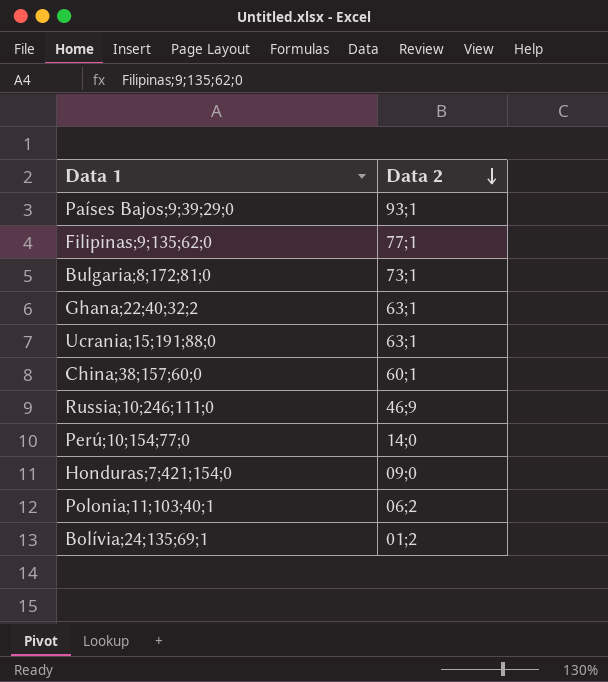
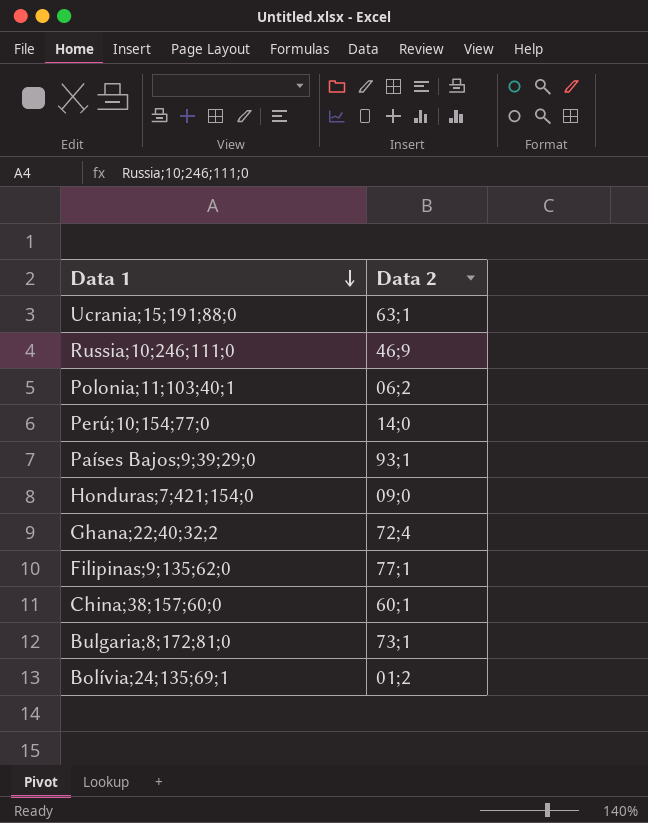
row order: Data 2 descending -> Data 1 descending
Ghana;22;40;32;2 | Data 2: 63;1 -> 72;4

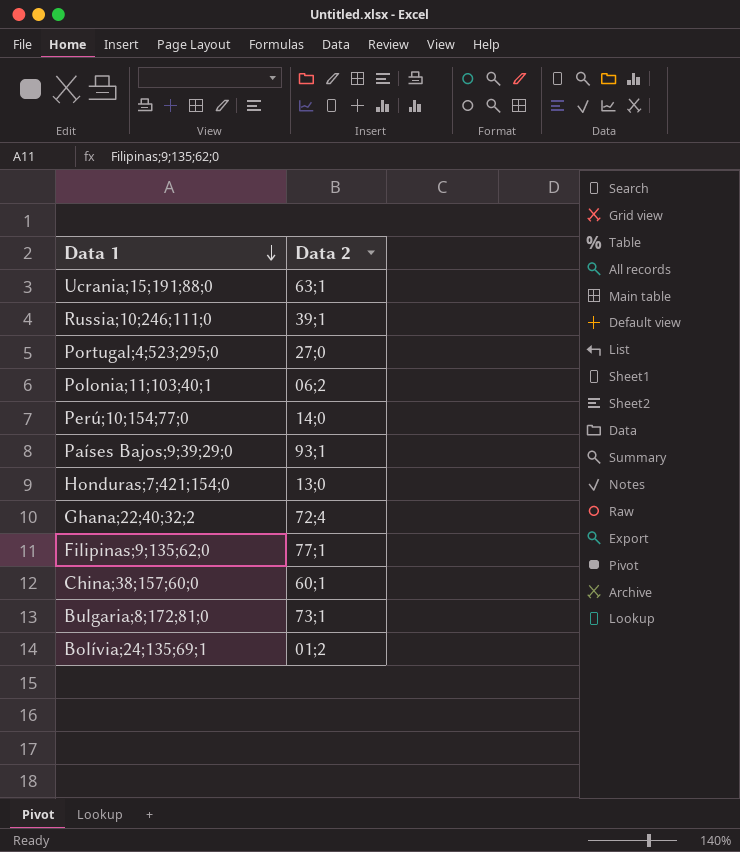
Russia;10;246;111;0 | Data 2: 46;9 -> 39;1
row Portugal;4;523;295;0: none -> 27;0
Honduras;7;421;154;0 | Data 2: 09;0 -> 13;0

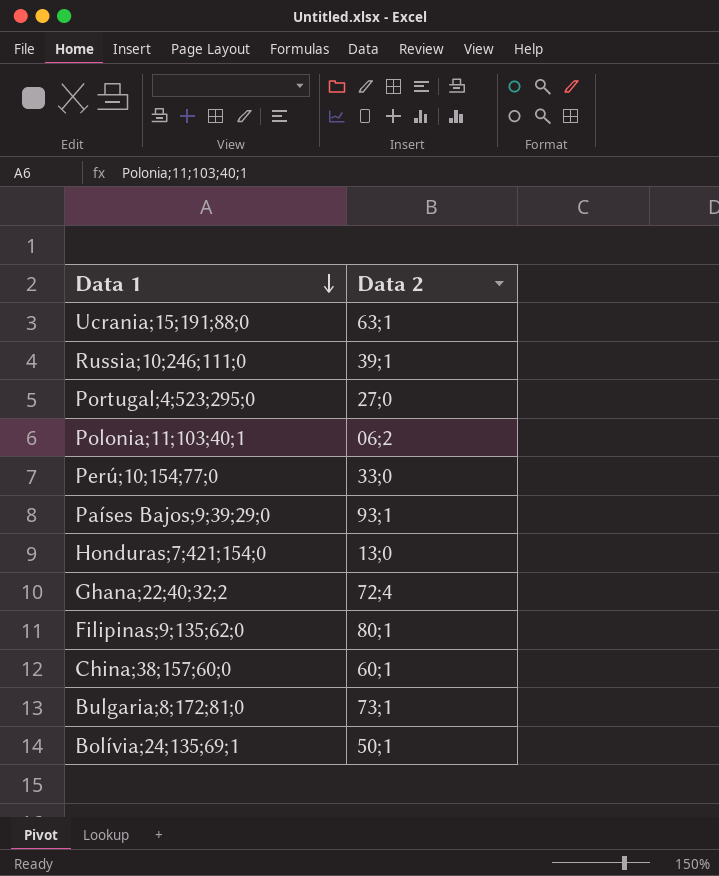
Perú;10;154;77;0 | Data 2: 14;0 -> 33;0
Filipinas;9;135;62;0 | Data 2: 77;1 -> 80;1
Bolívia;24;135;69;1 | Data 2: 01;2 -> 50;1

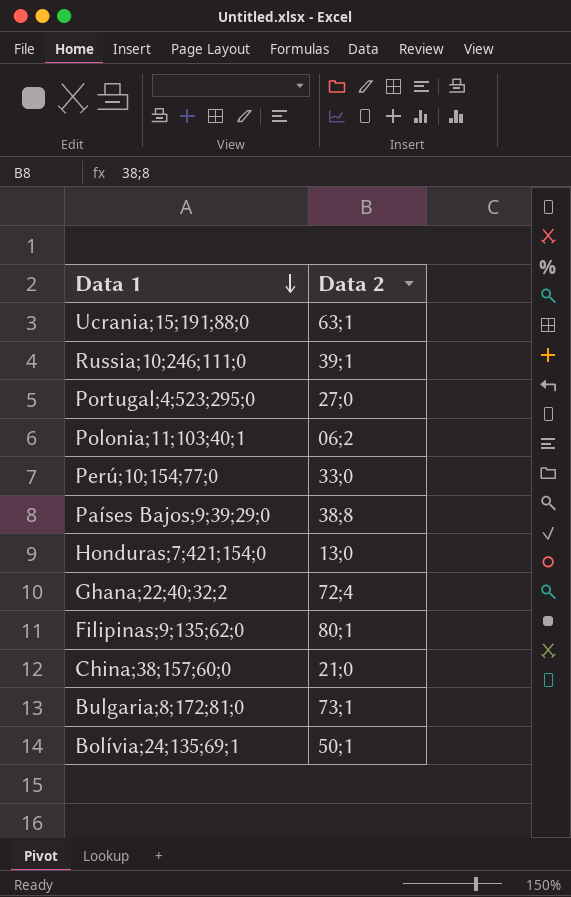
Países Bajos;9;39;29;0 | Data 2: 93;1 -> 38;8
China;38;157;60;0 | Data 2: 60;1 -> 21;0

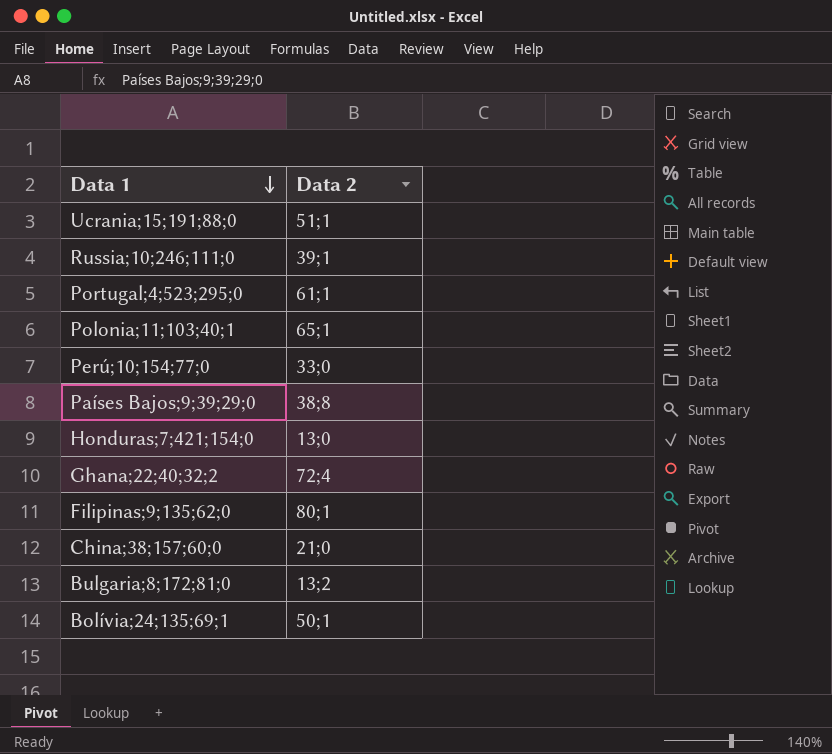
Ucrania;15;191;88;0 | Data 2: 63;1 -> 51;1
Portugal;4;523;295;0 | Data 2: 27;0 -> 61;1
Polonia;11;103;40;1 | Data 2: 06;2 -> 65;1
Bulgaria;8;172;81;0 | Data 2: 73;1 -> 13;2

